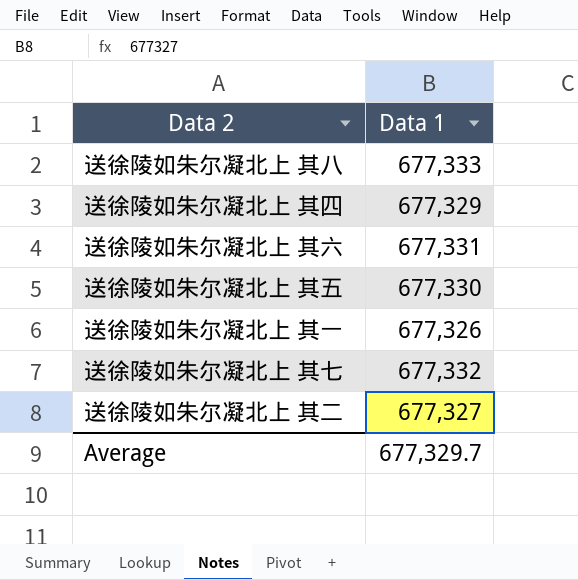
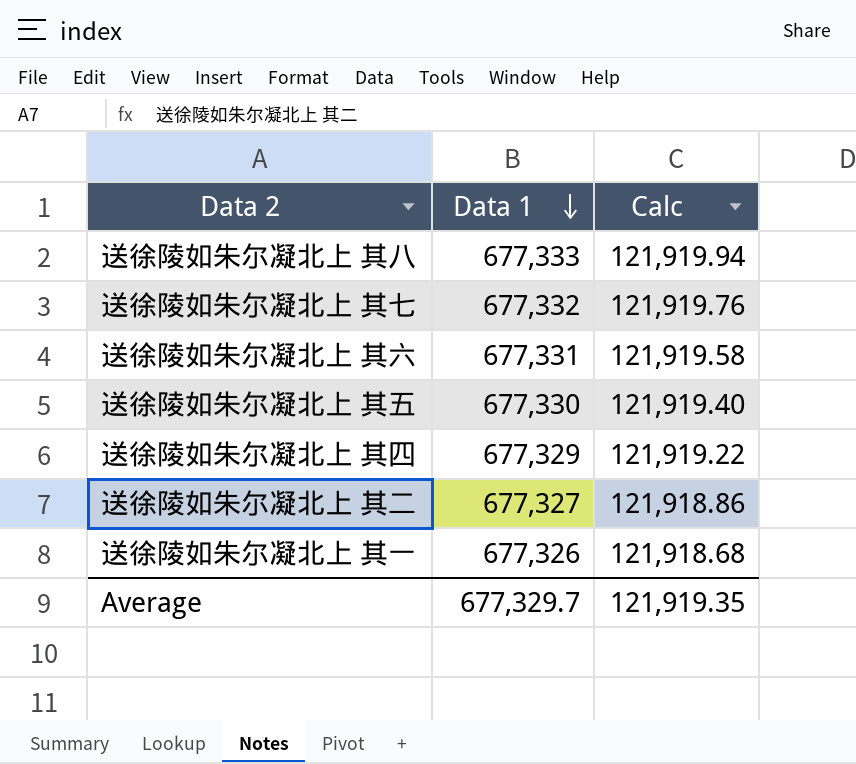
row order: none -> Data 1 descending
column Calc | formula: none -> [Data 1] * 0.18

